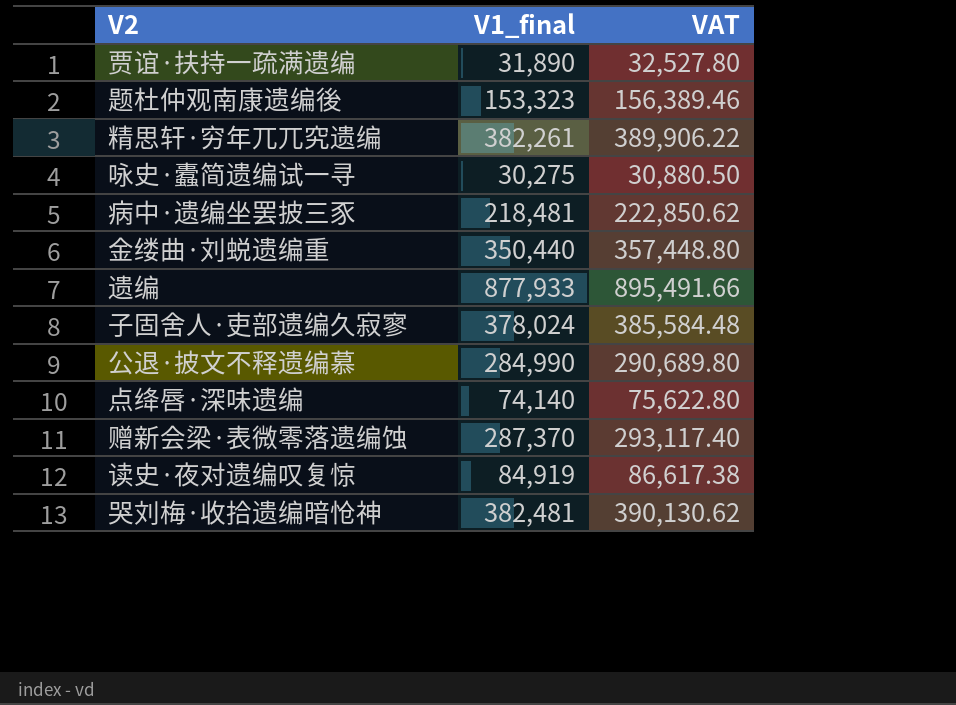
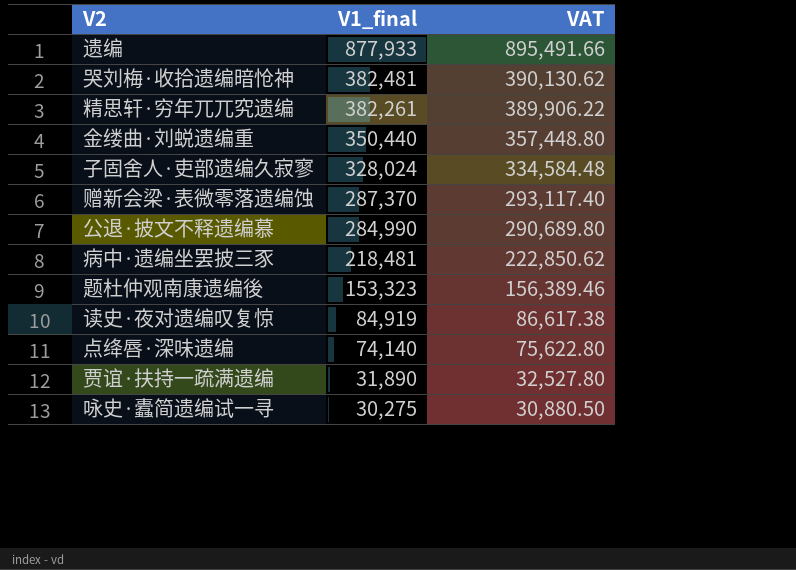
row order: none -> V1_final descending
子固舍人·吏部遗编久寂寥 | V1_final: 378,024 -> 328,024
子固舍人·吏部遗编久寂寥 | VAT: 385,584.48 -> 334,584.48

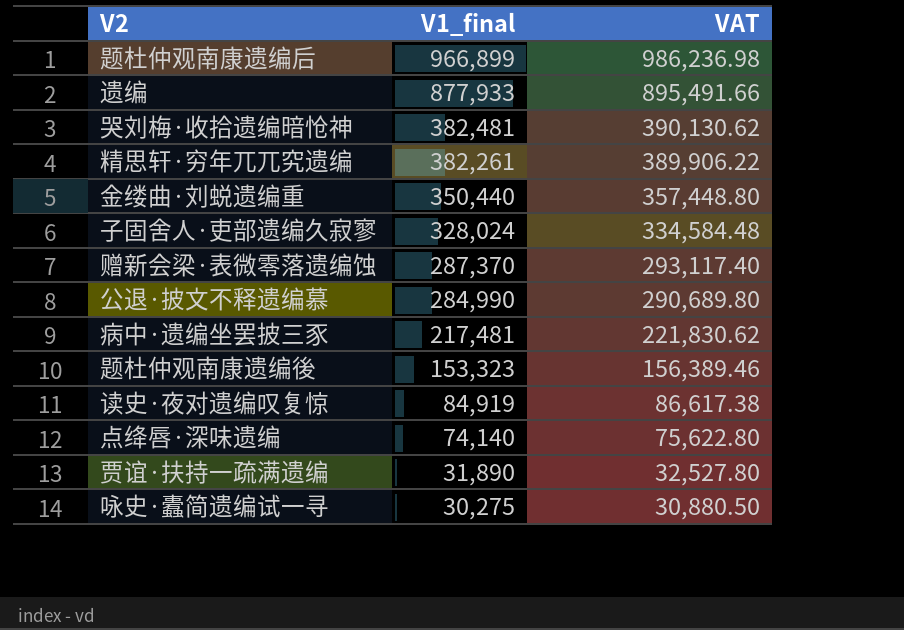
row 题杜仲观南康遗编后: none -> 966,899 | 986,236.98
病中·遗编坐罢披三豕 | V1_final: 218,481 -> 217,481
病中·遗编坐罢披三豕 | VAT: 222,850.62 -> 221,830.62

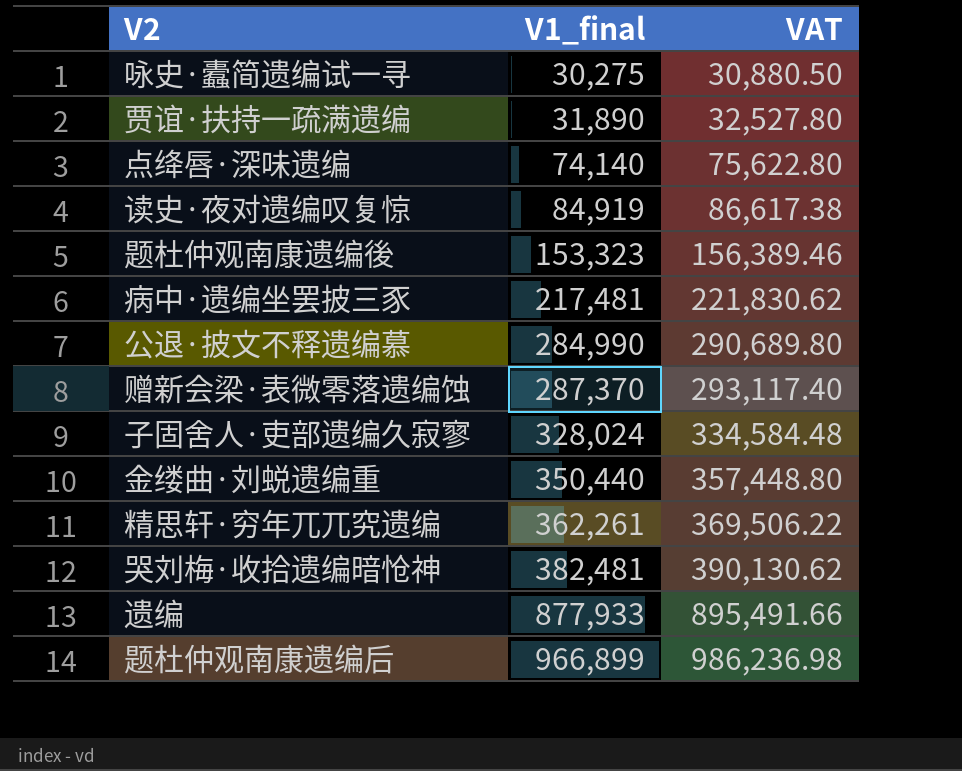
row order: V1_final descending -> V1_final ascending
精思轩·穷年兀兀究遗编 | V1_final: 382,261 -> 362,261
精思轩·穷年兀兀究遗编 | VAT: 389,906.22 -> 369,506.22

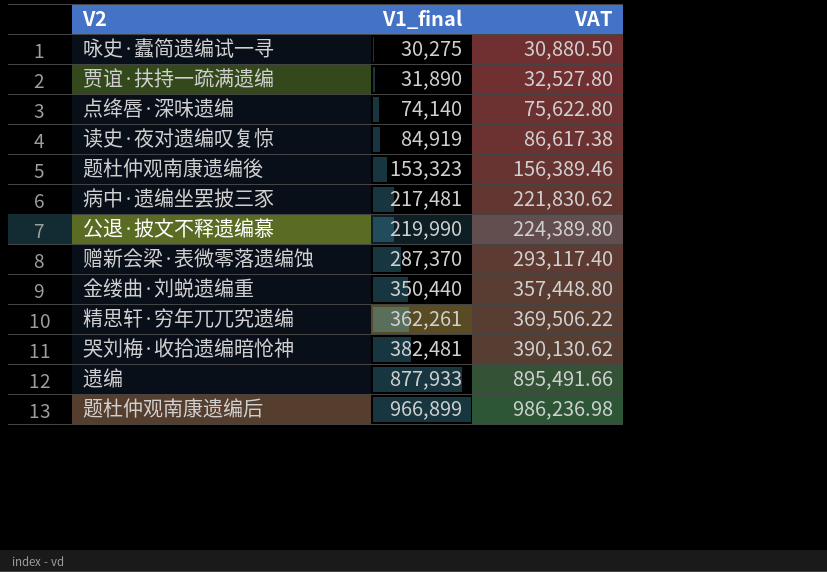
row 子固舍人·吏部遗编久寂寥: 328,024 | 334,584.48 -> none
公退·披文不释遗编慕 | V1_final: 284,990 -> 219,990
公退·披文不释遗编慕 | VAT: 290,689.80 -> 224,389.80

